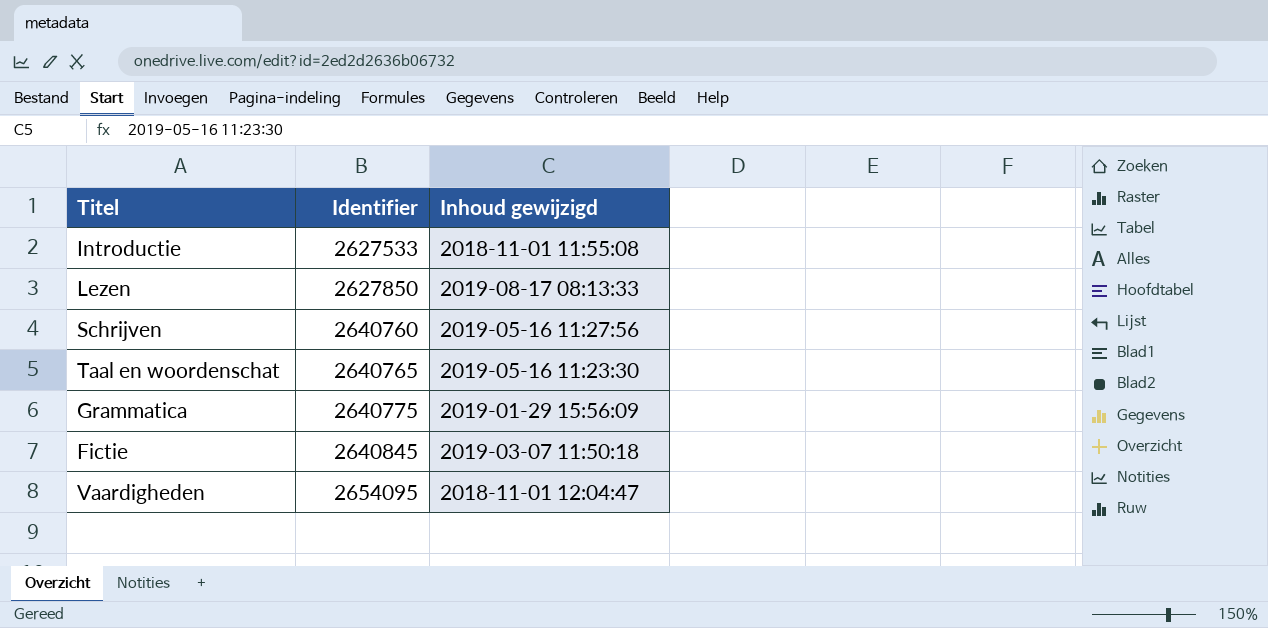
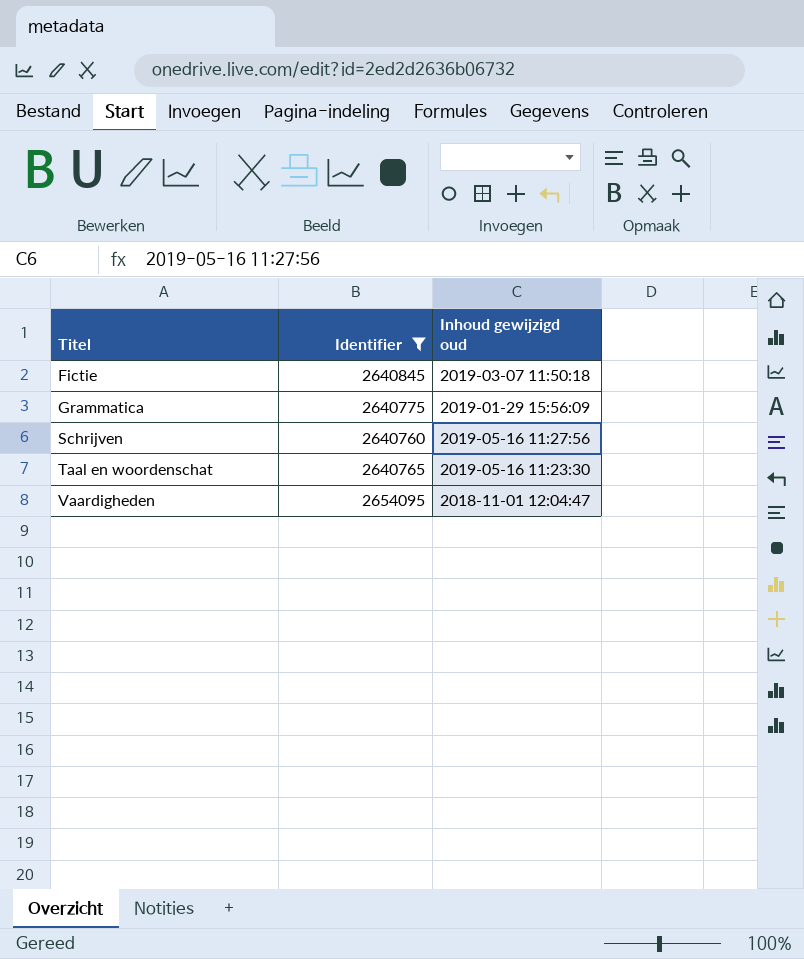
filter: none -> Identifier >= 2640760
row order: Identifier ascending -> Titel ascending
column name: Inhoud gewijzigd -> Inhoud gewijzigd oud

